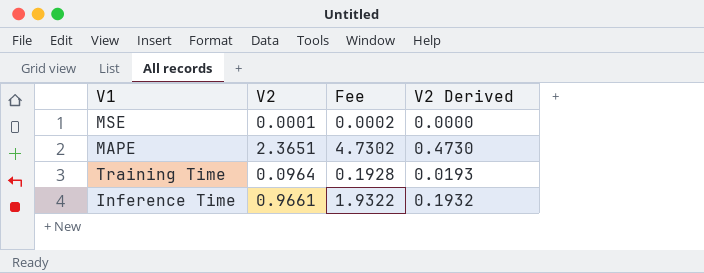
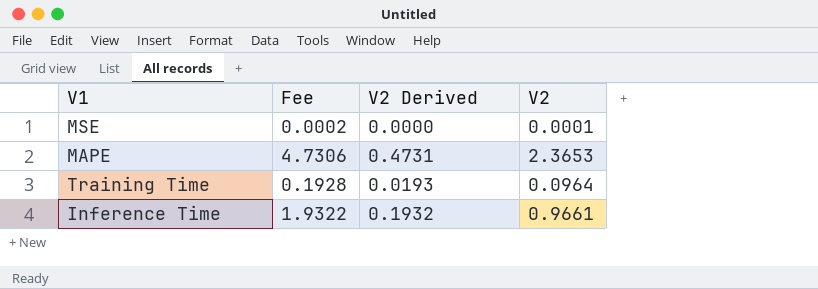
column V2 | position: 2 -> 4
MAPE | Fee: 4.7302 -> 4.7306
MAPE | V2 Derived: 0.4730 -> 0.4731
MAPE | V2: 2.3651 -> 2.3653

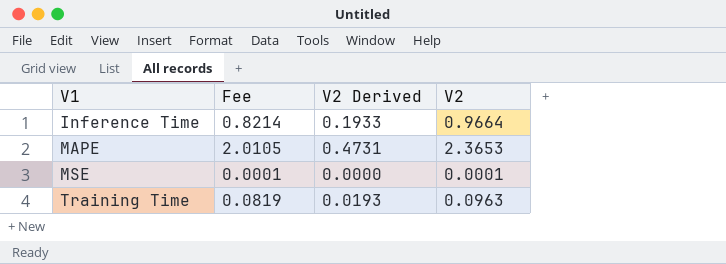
row order: none -> V1 ascending
column Fee | formula: [V2] * 2 -> [V2] * 0.85
Inference Time | V2 Derived: 0.1932 -> 0.1933
Inference Time | V2: 0.9661 -> 0.9664
Training Time | V2: 0.0964 -> 0.0963

